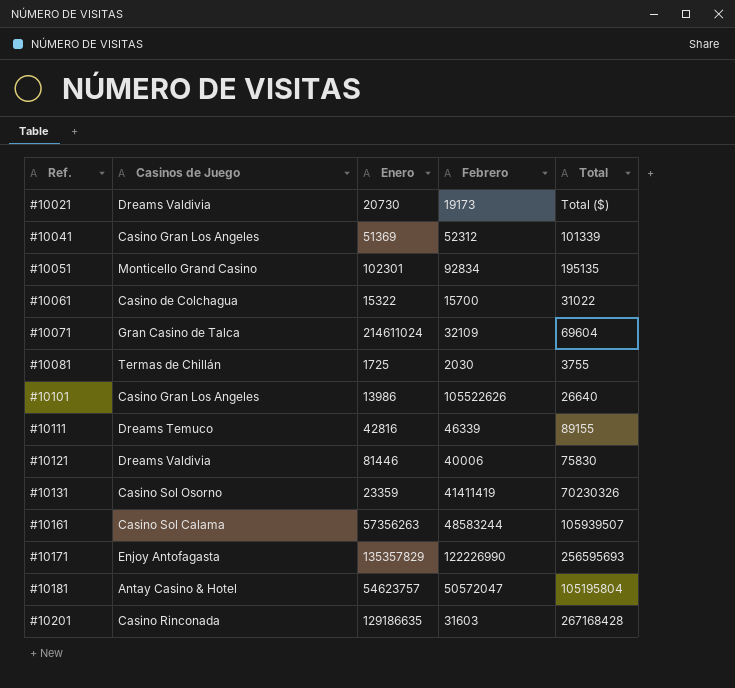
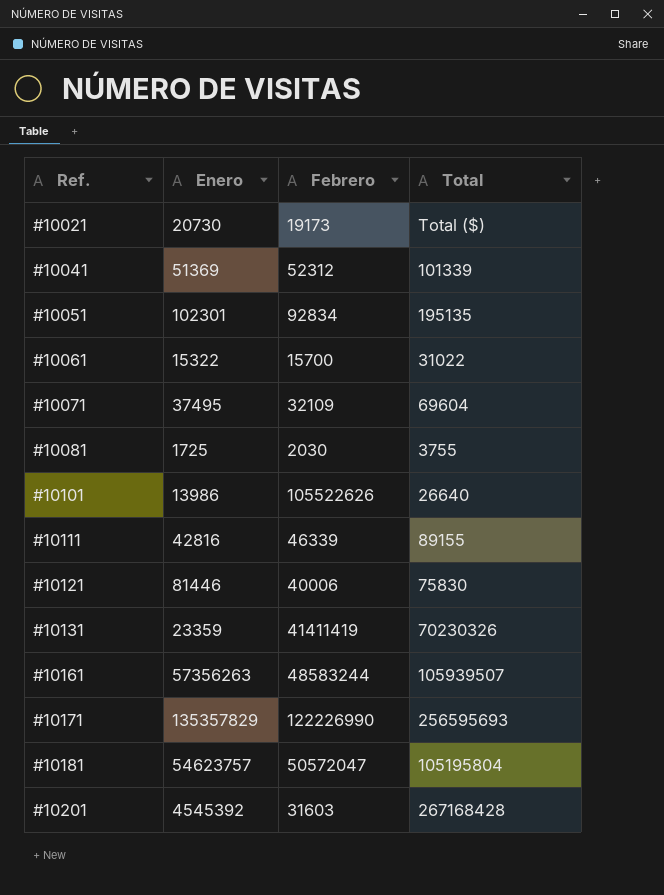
column Casinos de Juego | position: 2 -> none
#10071 | Enero: 214611024 -> 37495
#10201 | Enero: 129186635 -> 4545392

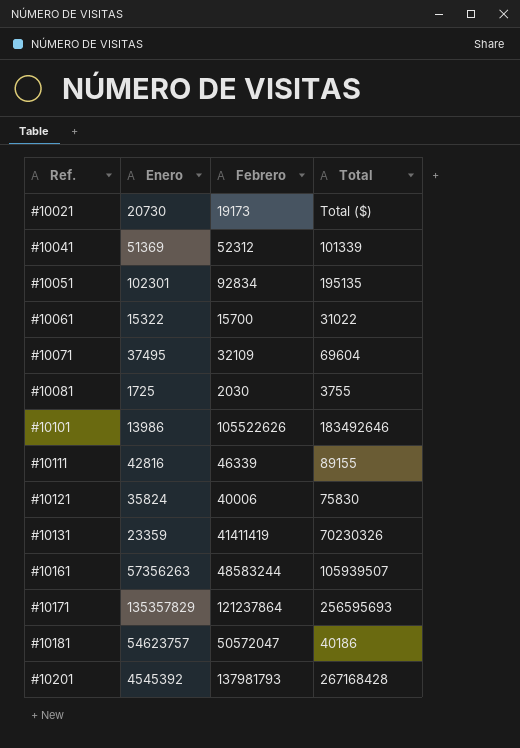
#10101 | Total: 26640 -> 183492646
#10121 | Enero: 81446 -> 35824
#10171 | Febrero: 122226990 -> 121237864
#10181 | Total: 105195804 -> 40186
#10201 | Febrero: 31603 -> 137981793

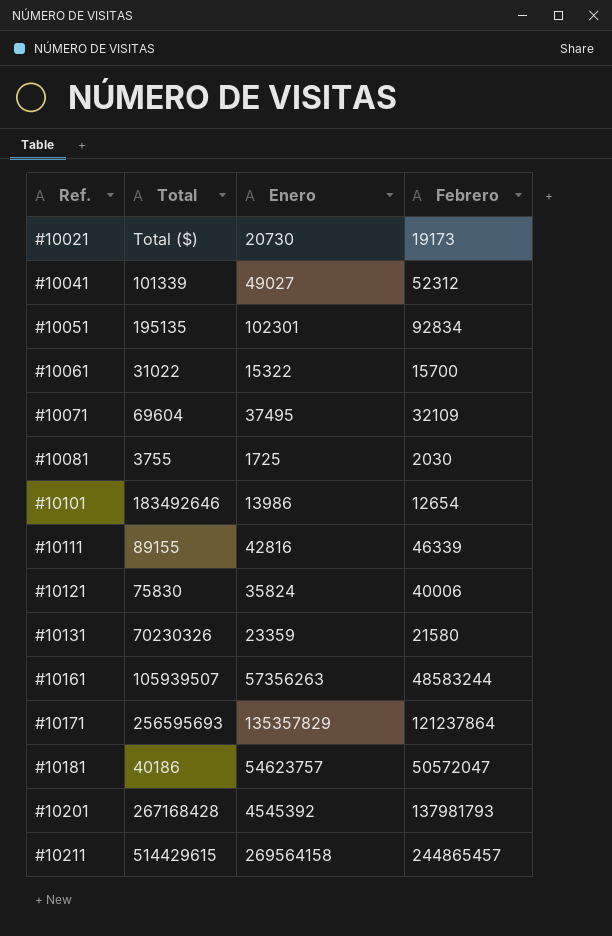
column Total | position: 4 -> 2
#10041 | Enero: 51369 -> 49027
#10101 | Febrero: 105522626 -> 12654
#10131 | Febrero: 41411419 -> 21580
row #10211: none -> 514429615 | 269564158 | 244865457

